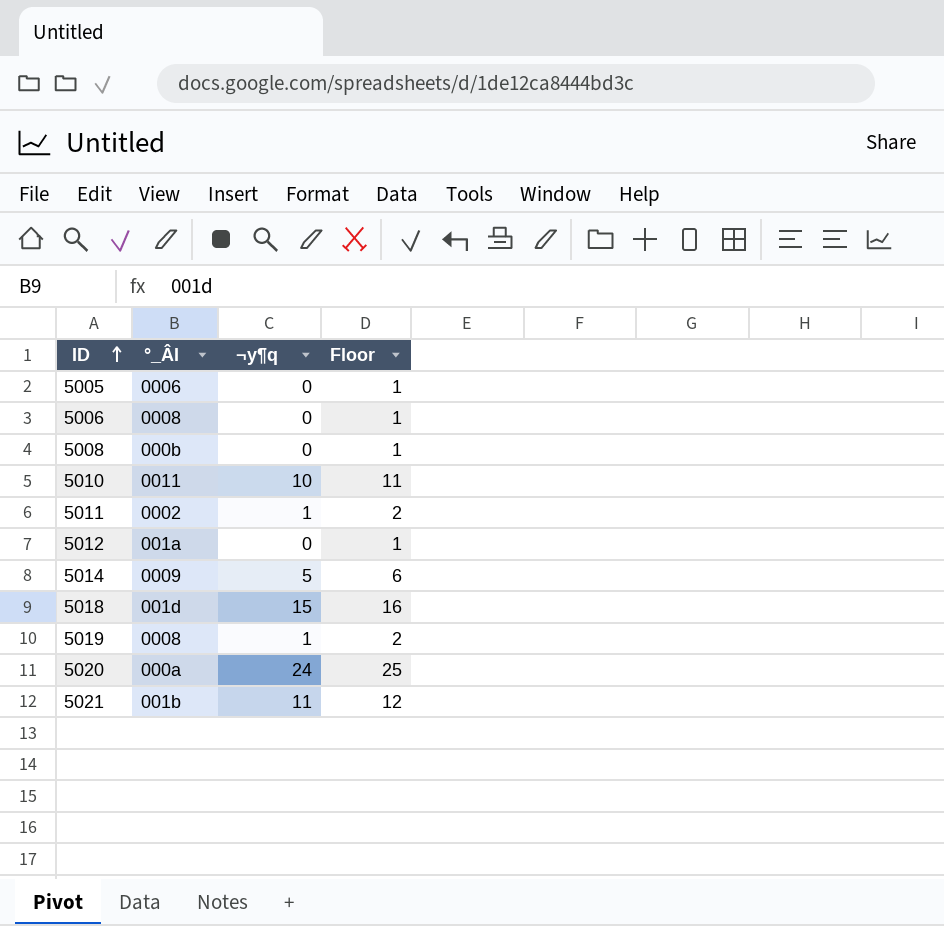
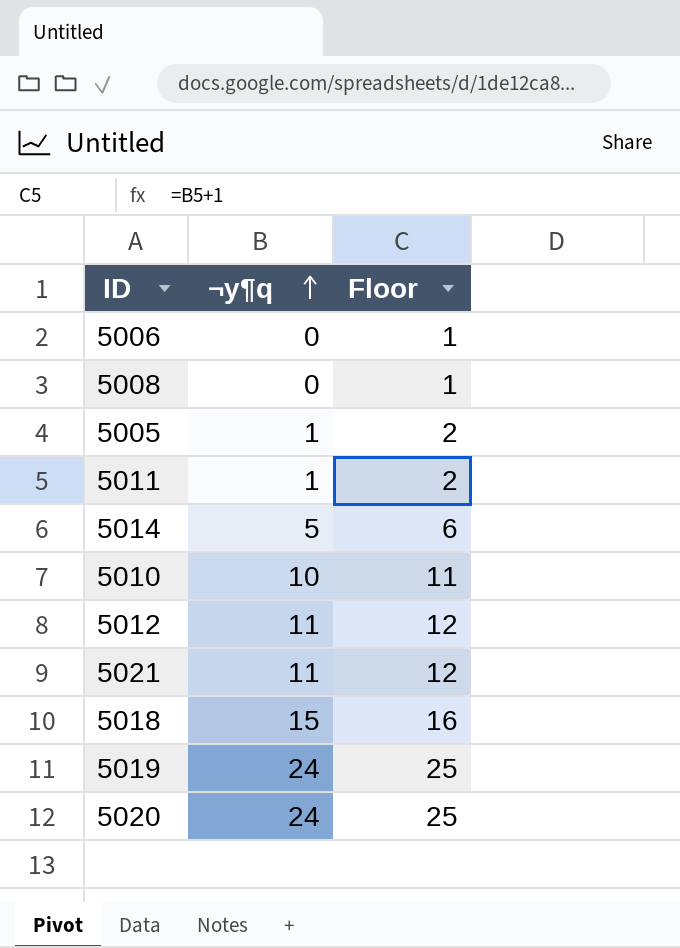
row order: ID ascending -> ¬y¶q ascending
column °_ÂI | position: 2 -> none
5005 | ¬y¶q: 0 -> 1
5005 | Floor: 1 -> 2
5012 | ¬y¶q: 0 -> 11
5012 | Floor: 1 -> 12
5019 | ¬y¶q: 1 -> 24
5019 | Floor: 2 -> 25

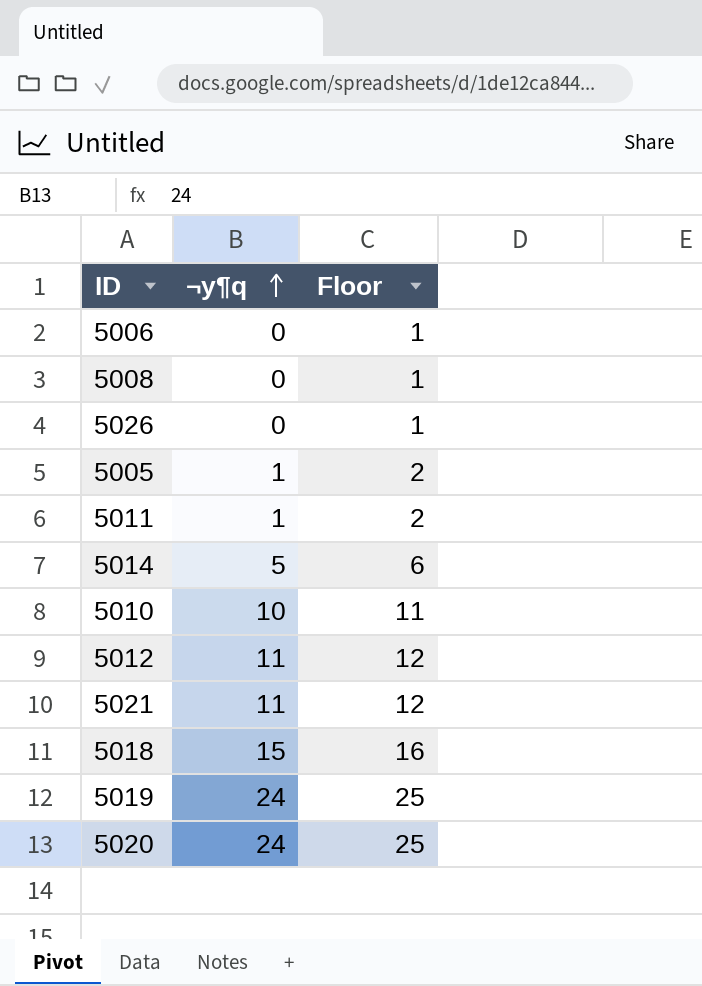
row 5026: none -> 0 | 1

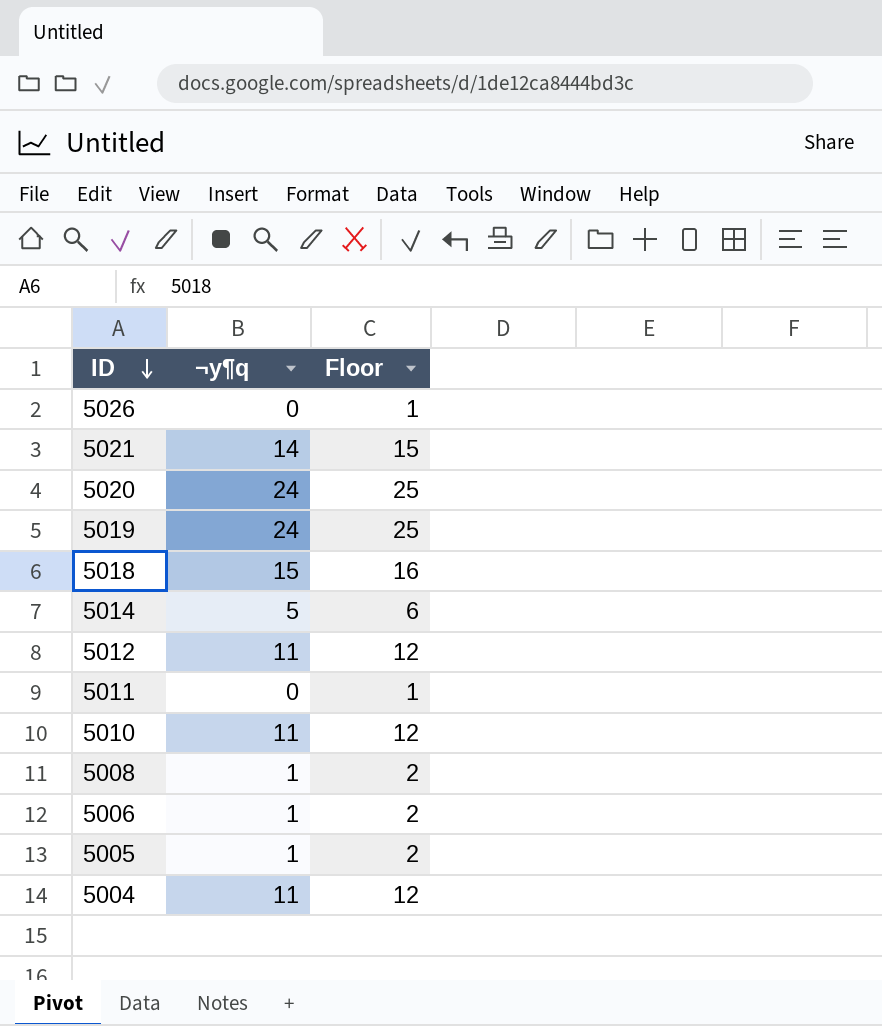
row order: ¬y¶q ascending -> ID descending
5021 | ¬y¶q: 11 -> 14
5021 | Floor: 12 -> 15
5011 | ¬y¶q: 1 -> 0
5011 | Floor: 2 -> 1
5010 | ¬y¶q: 10 -> 11
5010 | Floor: 11 -> 12
5008 | ¬y¶q: 0 -> 1
5008 | Floor: 1 -> 2
5006 | ¬y¶q: 0 -> 1
5006 | Floor: 1 -> 2
row 5004: none -> 11 | 12

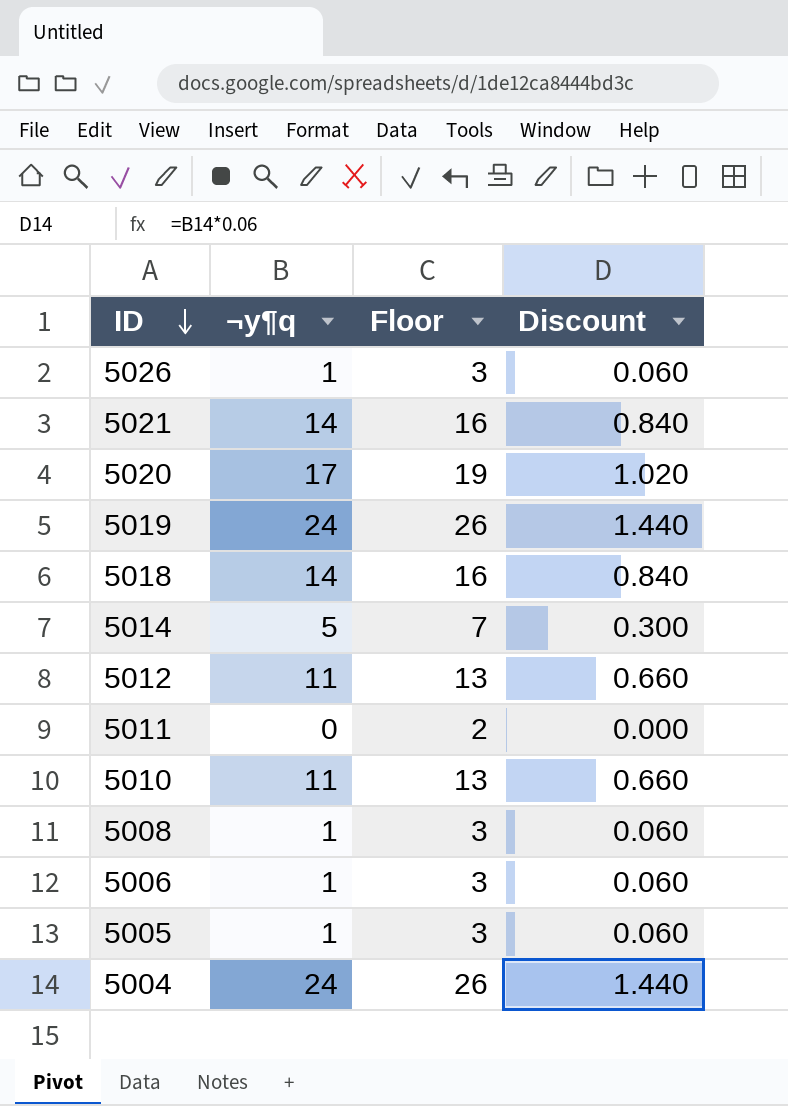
column Floor | formula: [¬y¶q] + 1 -> [¬y¶q] + 2
column Discount | formula: none -> [¬y¶q] * 0.06
5026 | ¬y¶q: 0 -> 1
5020 | ¬y¶q: 24 -> 17
5018 | ¬y¶q: 15 -> 14
5004 | ¬y¶q: 11 -> 24

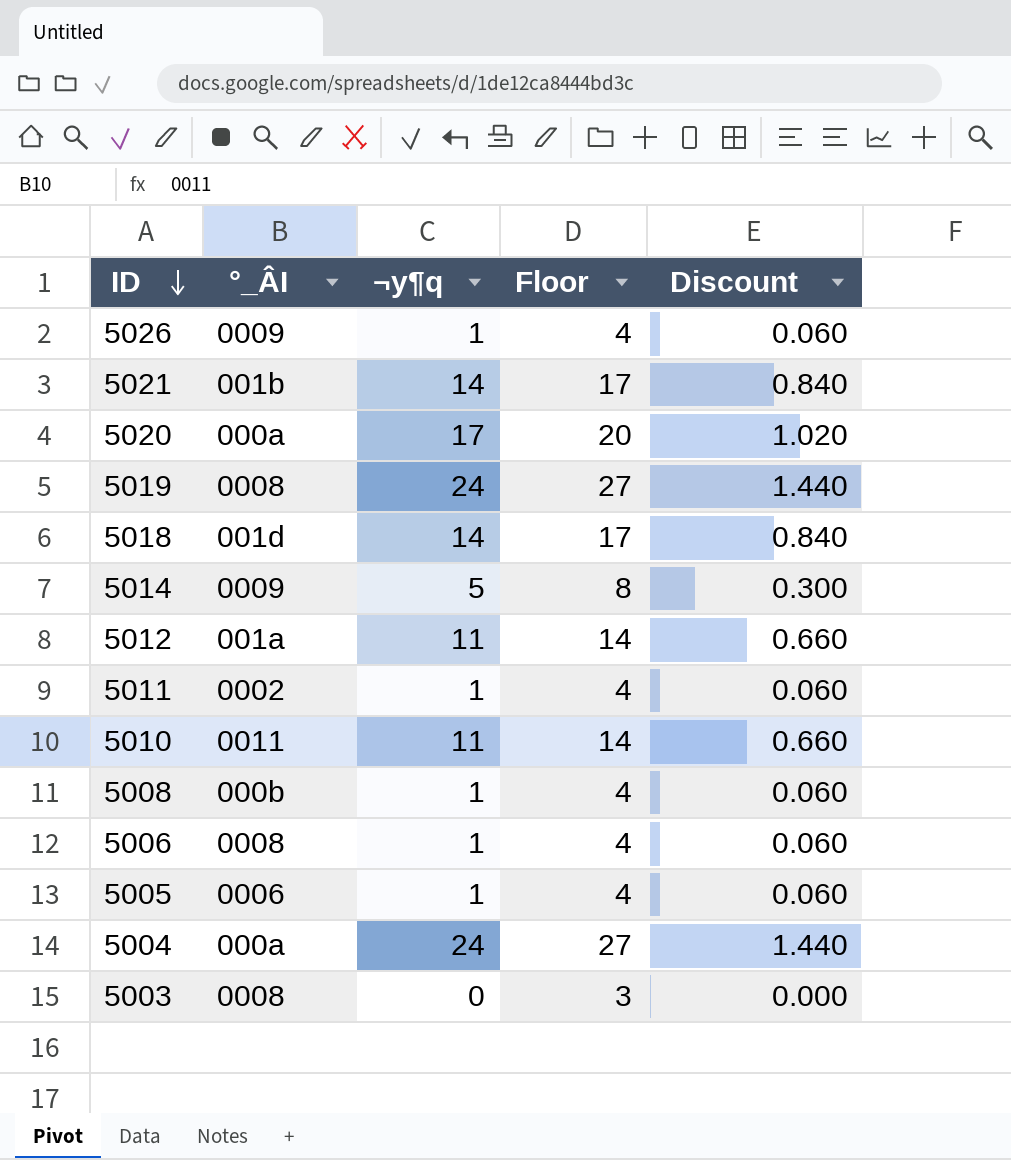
column °_ÂI | position: none -> 2
column Floor | formula: [¬y¶q] + 2 -> [¬y¶q] + 3
5011 | ¬y¶q: 0 -> 1
5011 | Discount: 0.000 -> 0.060
row 5003: none -> 0008 | 0 | 3 | 0.000

